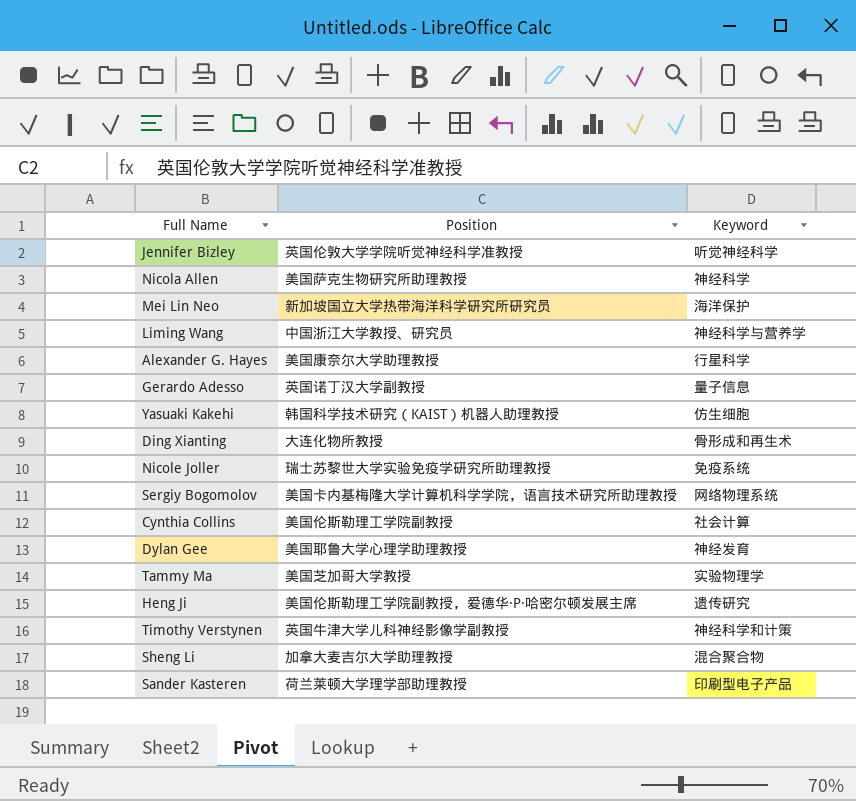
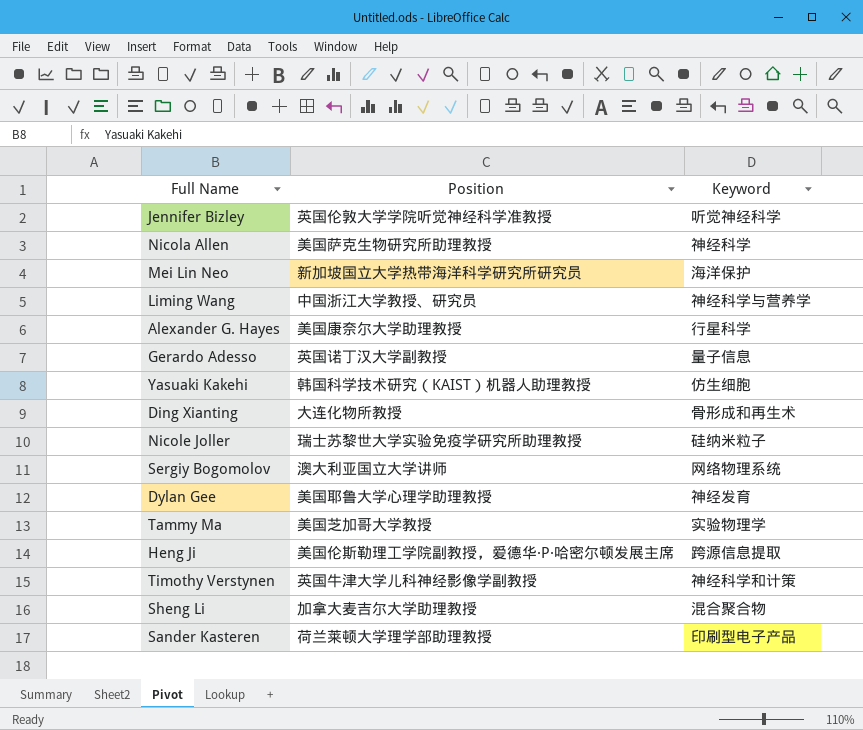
row Cynthia Collins: 美国伦斯勒理工学院副教授 | 社会计算 -> none
Nicole Joller | Keyword: 免疫系统 -> 硅纳米粒子
Sergiy Bogomolov | Position: 美国卡内基梅隆大学计算机科学学院，语言技术研究所助理教授 -> 澳大利亚国立大学讲师
Heng Ji | Keyword: 遗传研究 -> 跨源信息提取

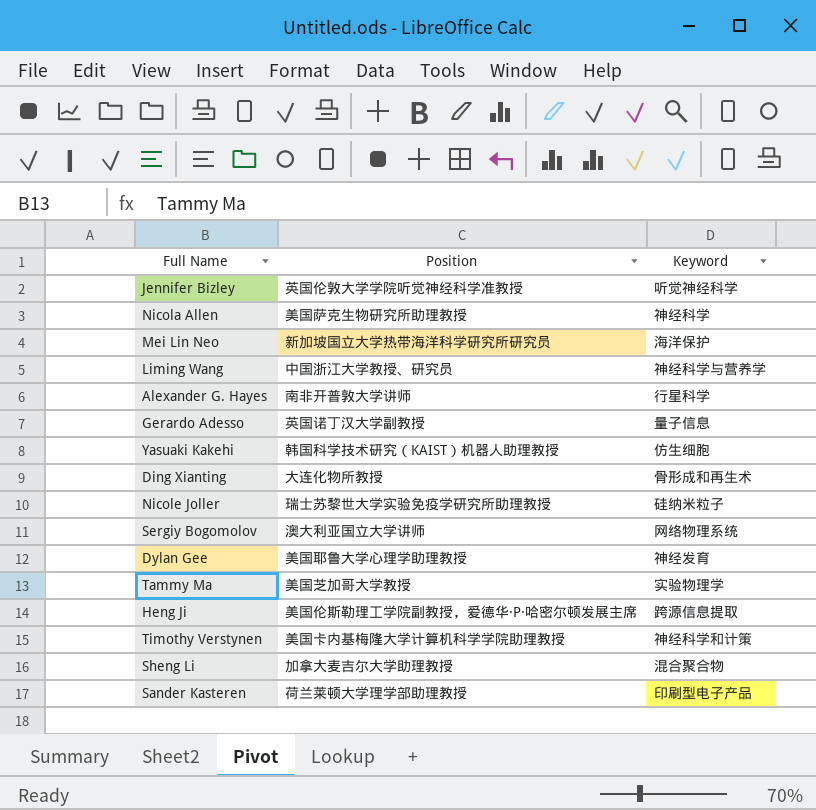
Alexander G. Hayes | Position: 美国康奈尔大学助理教授 -> 南非开普敦大学讲师
Timothy Verstynen | Position: 英国牛津大学儿科神经影像学副教授 -> 美国卡内基梅隆大学计算机科学学院助理教授

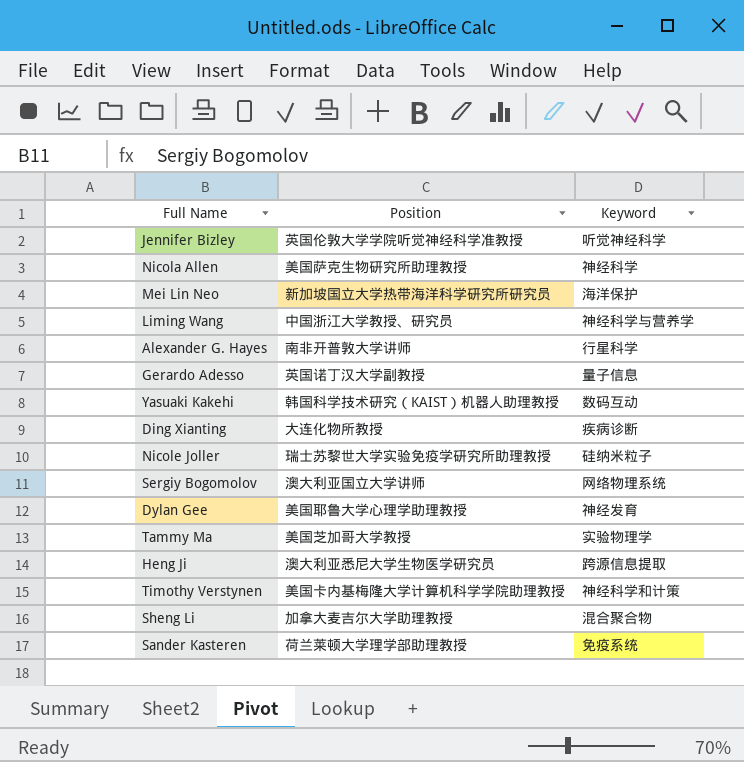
Yasuaki Kakehi | Keyword: 仿生细胞 -> 数码互动
Ding Xianting | Keyword: 骨形成和再生术 -> 疾病诊断
Heng Ji | Position: 美国伦斯勒理工学院副教授，爱德华·P·哈密尔顿发展主席 -> 澳大利亚悉尼大学生物医学研究员
Sander Kasteren | Keyword: 印刷型电子产品 -> 免疫系统

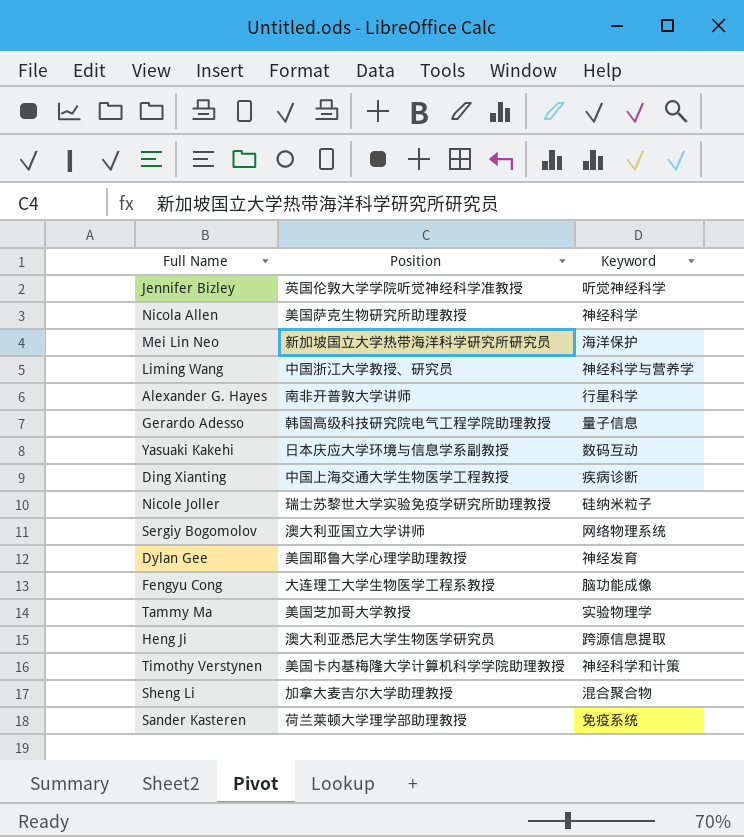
Gerardo Adesso | Position: 英国诺丁汉大学副教授 -> 韩国高级科技研究院电气工程学院助理教授
Yasuaki Kakehi | Position: 韩国科学技术研究（KAIST）机器人助理教授 -> 日本庆应大学环境与信息学系副教授
Ding Xianting | Position: 大连化物所教授 -> 中国上海交通大学生物医学工程教授
row Fengyu Cong: none -> 大连理工大学生物医学工程系教授 | 脑功能成像

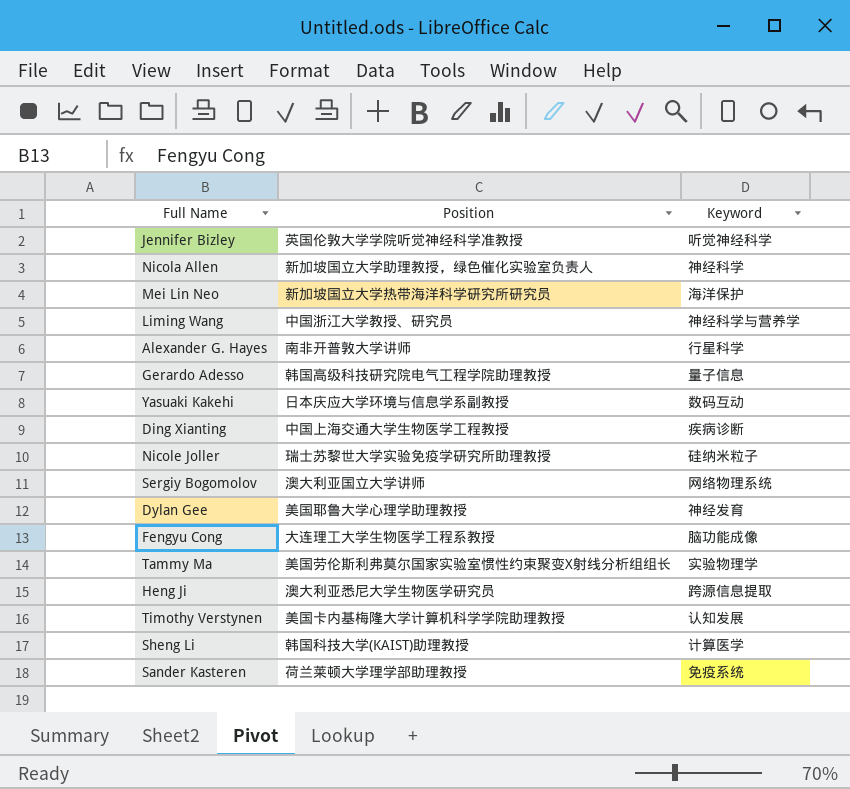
Nicola Allen | Position: 美国萨克生物研究所助理教授 -> 新加坡国立大学助理教授，绿色催化实验室负责人
Tammy Ma | Position: 美国芝加哥大学教授 -> 美国劳伦斯利弗莫尔国家实验室惯性约束聚变X射线分析组组长
Timothy Verstynen | Keyword: 神经科学和计策 -> 认知发展
Sheng Li | Position: 加拿大麦吉尔大学助理教授 -> 韩国科技大学(KAIST)助理教授
Sheng Li | Keyword: 混合聚合物 -> 计算医学

